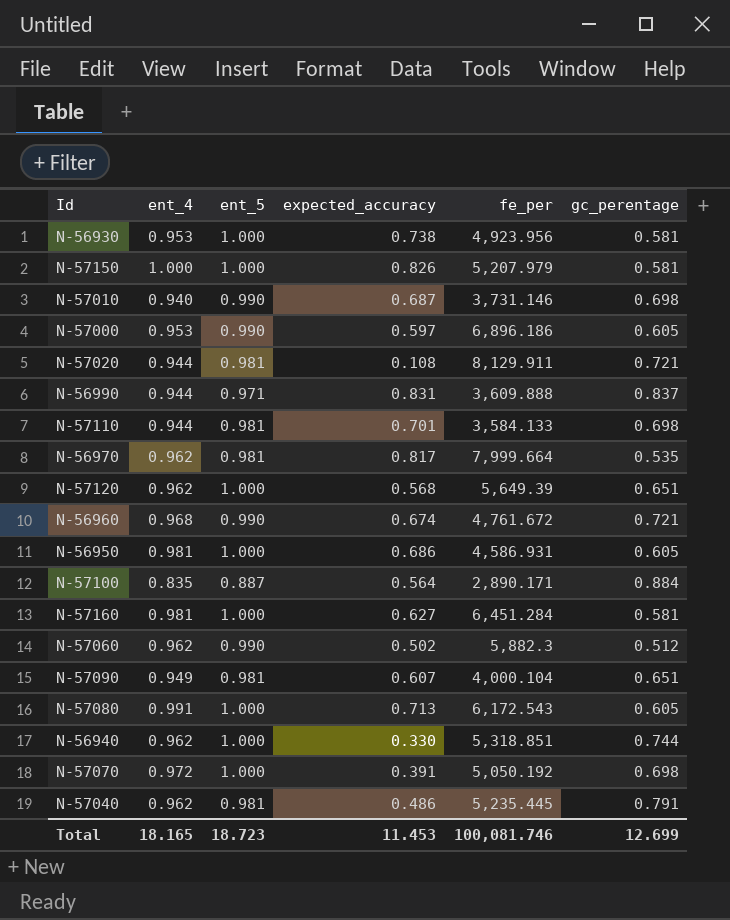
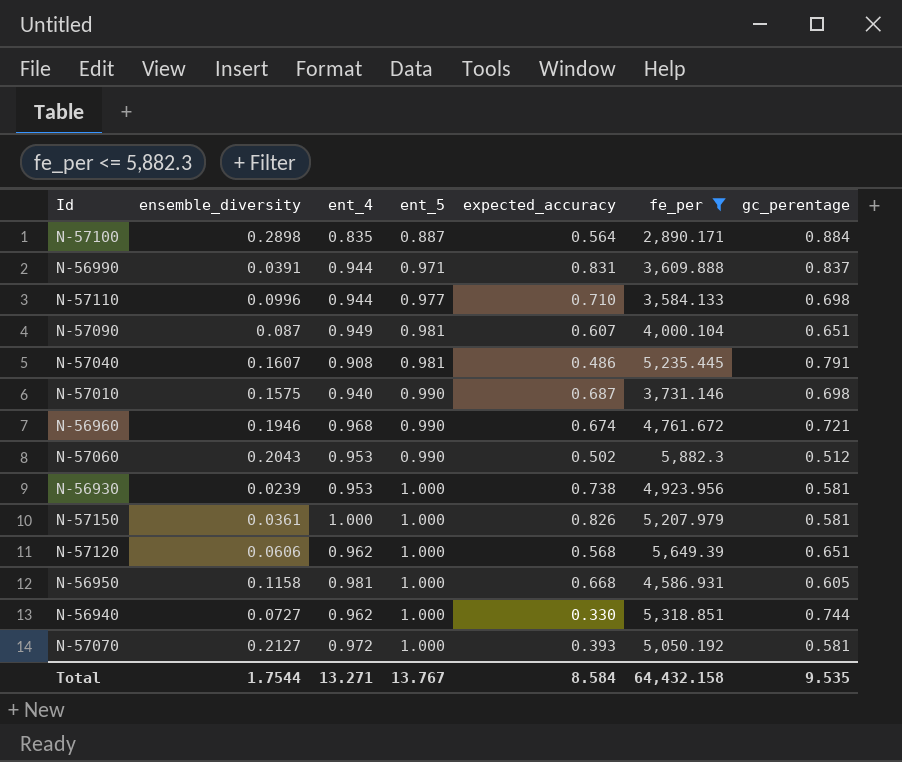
filter: none -> fe_per <= 5,882.3
row order: none -> ent_5 ascending
column ensemble_diversity | position: none -> 2
N-57110 | ent_5: 0.981 -> 0.977
N-57110 | expected_accuracy: 0.701 -> 0.710
N-57040 | ent_4: 0.962 -> 0.908
N-57060 | ent_4: 0.962 -> 0.953
N-56950 | expected_accuracy: 0.686 -> 0.668
N-57070 | expected_accuracy: 0.391 -> 0.393
N-57070 | gc_perentage: 0.698 -> 0.581
Total | ent_4: 18.165 -> 13.271
Total | ent_5: 18.723 -> 13.767
Total | expected_accuracy: 11.453 -> 8.584
Total | fe_per: 100,081.746 -> 64,432.158
Total | gc_perentage: 12.699 -> 9.535

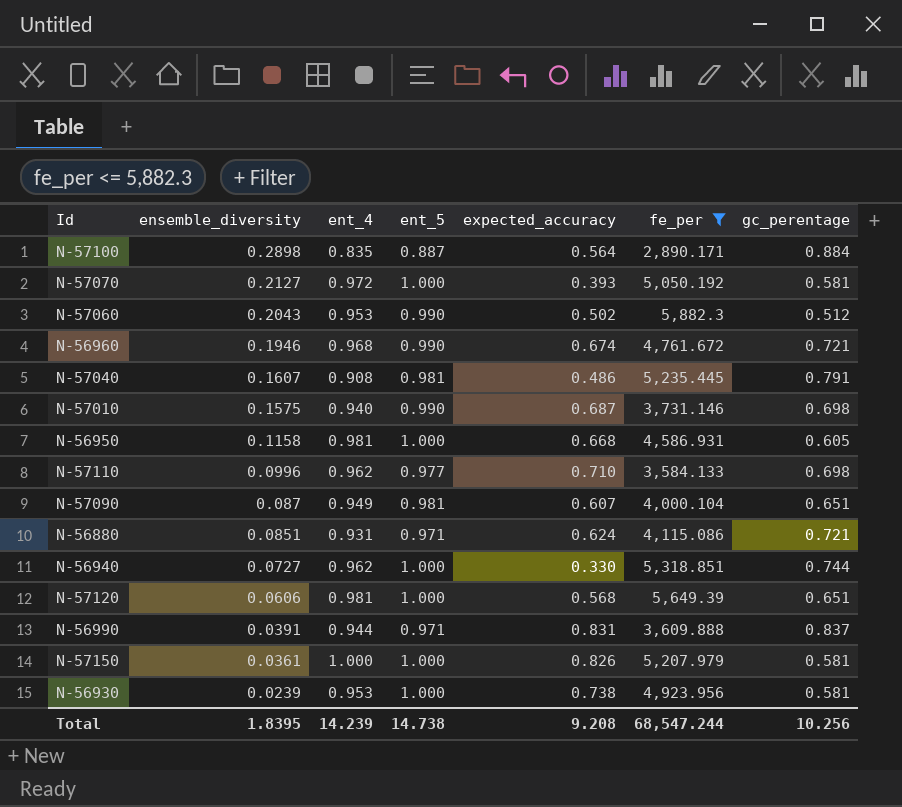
row order: ent_5 ascending -> ensemble_diversity descending
N-57110 | ent_4: 0.944 -> 0.962
row N-56880: none -> 0.0851 | 0.931 | 0.971 | 0.624 | 4,115.086 | 0.721
N-57120 | ent_4: 0.962 -> 0.981
Total | ensemble_diversity: 1.7544 -> 1.8395
Total | ent_4: 13.271 -> 14.239
Total | ent_5: 13.767 -> 14.738
Total | expected_accuracy: 8.584 -> 9.208
Total | fe_per: 64,432.158 -> 68,547.244
Total | gc_perentage: 9.535 -> 10.256

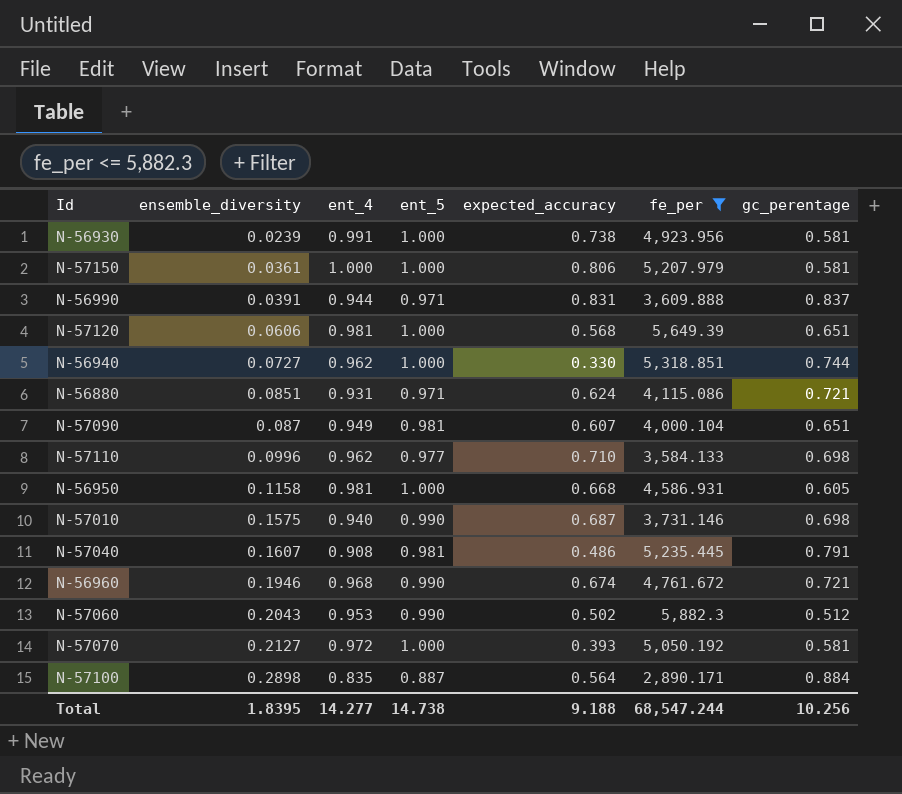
row order: ensemble_diversity descending -> ensemble_diversity ascending
N-56930 | ent_4: 0.953 -> 0.991
N-57150 | expected_accuracy: 0.826 -> 0.806
Total | ent_4: 14.239 -> 14.277
Total | expected_accuracy: 9.208 -> 9.188

